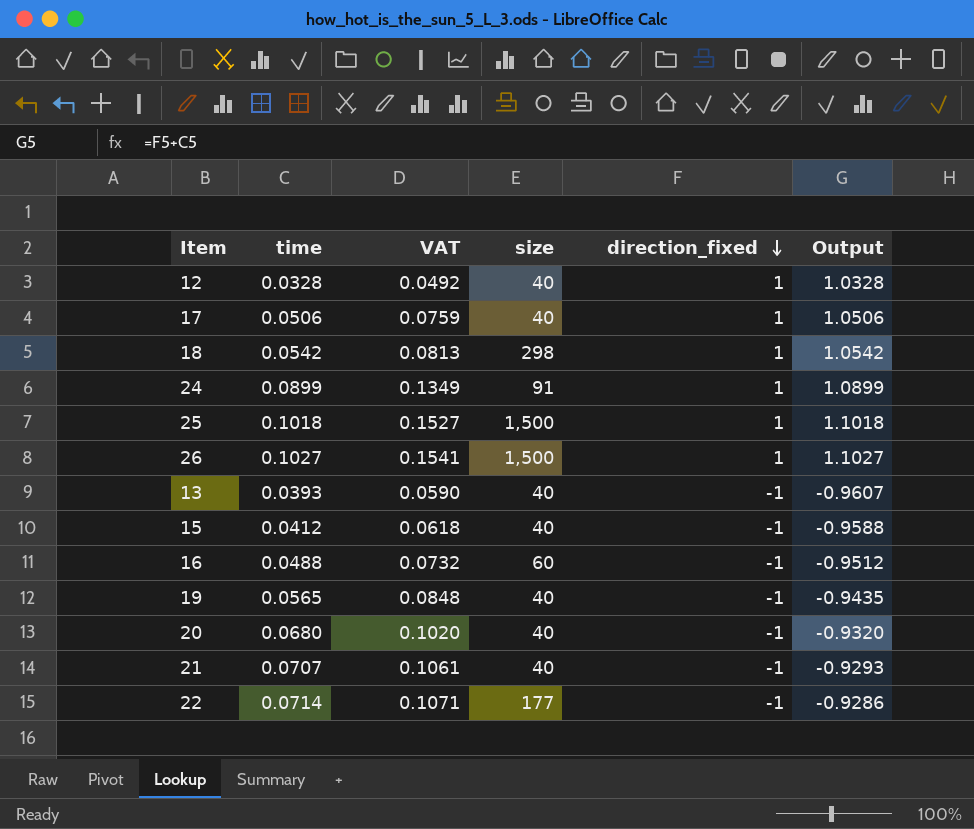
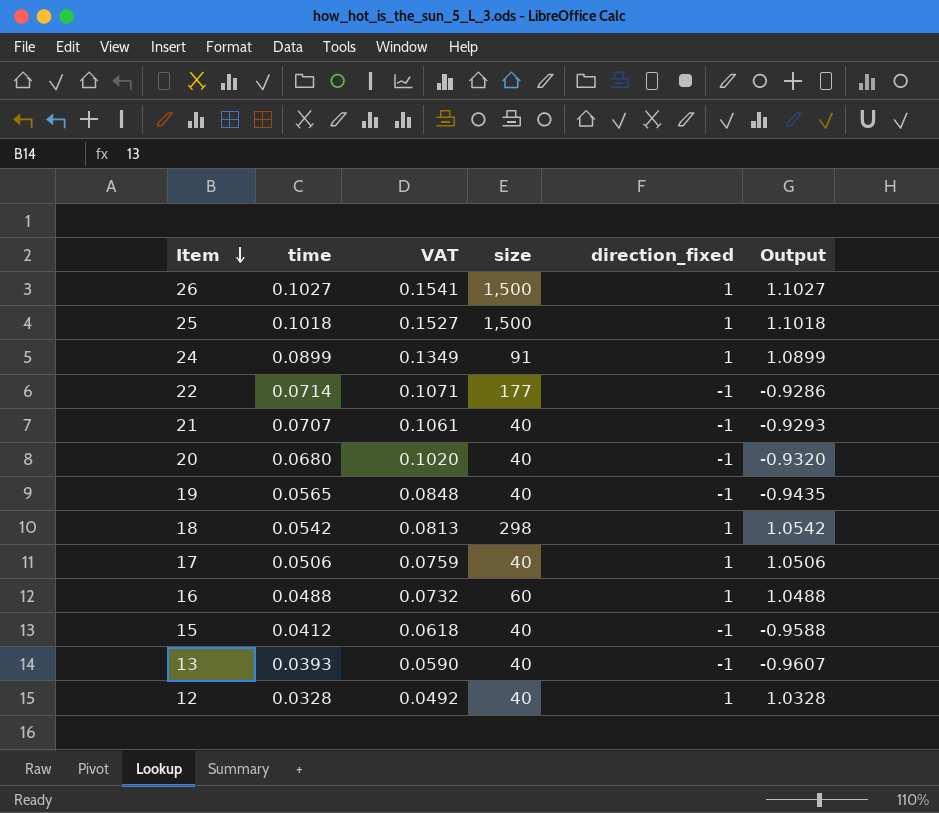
row order: direction_fixed descending -> Item descending
16 | direction_fixed: -1 -> 1
16 | Output: -0.9512 -> 1.0488

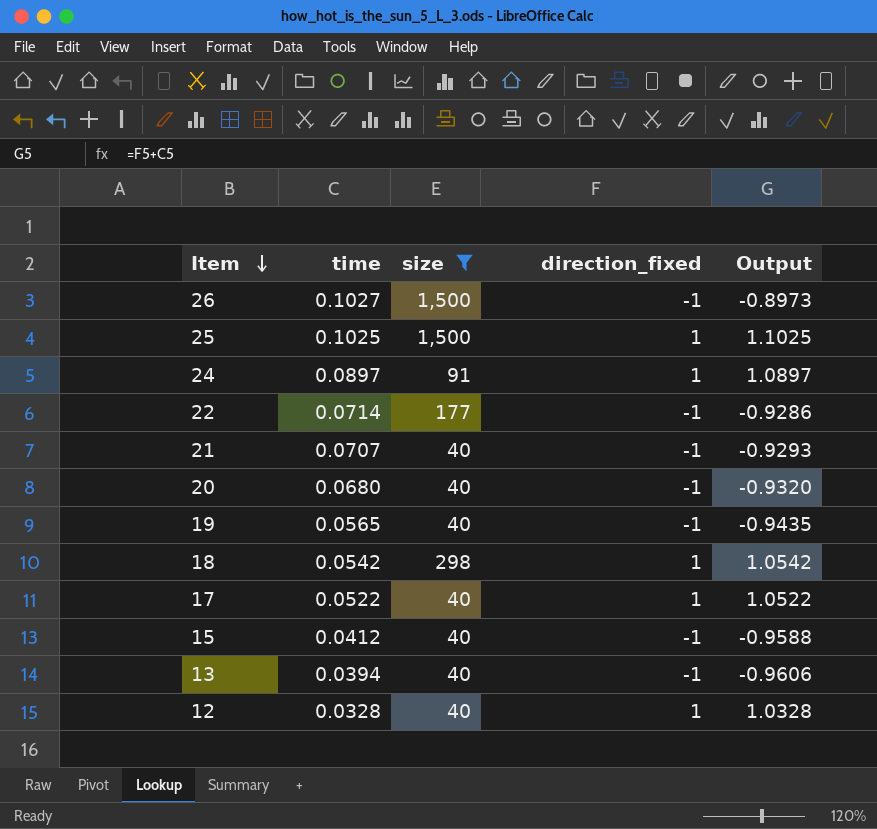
filter: none -> size != 60
column VAT | formula: [time] * 1.5 -> none
26 | direction_fixed: 1 -> -1
26 | Output: 1.1027 -> -0.8973
25 | time: 0.1018 -> 0.1025
25 | Output: 1.1018 -> 1.1025
24 | time: 0.0899 -> 0.0897
24 | Output: 1.0899 -> 1.0897
17 | time: 0.0506 -> 0.0522
17 | Output: 1.0506 -> 1.0522
13 | time: 0.0393 -> 0.0394
13 | Output: -0.9607 -> -0.9606

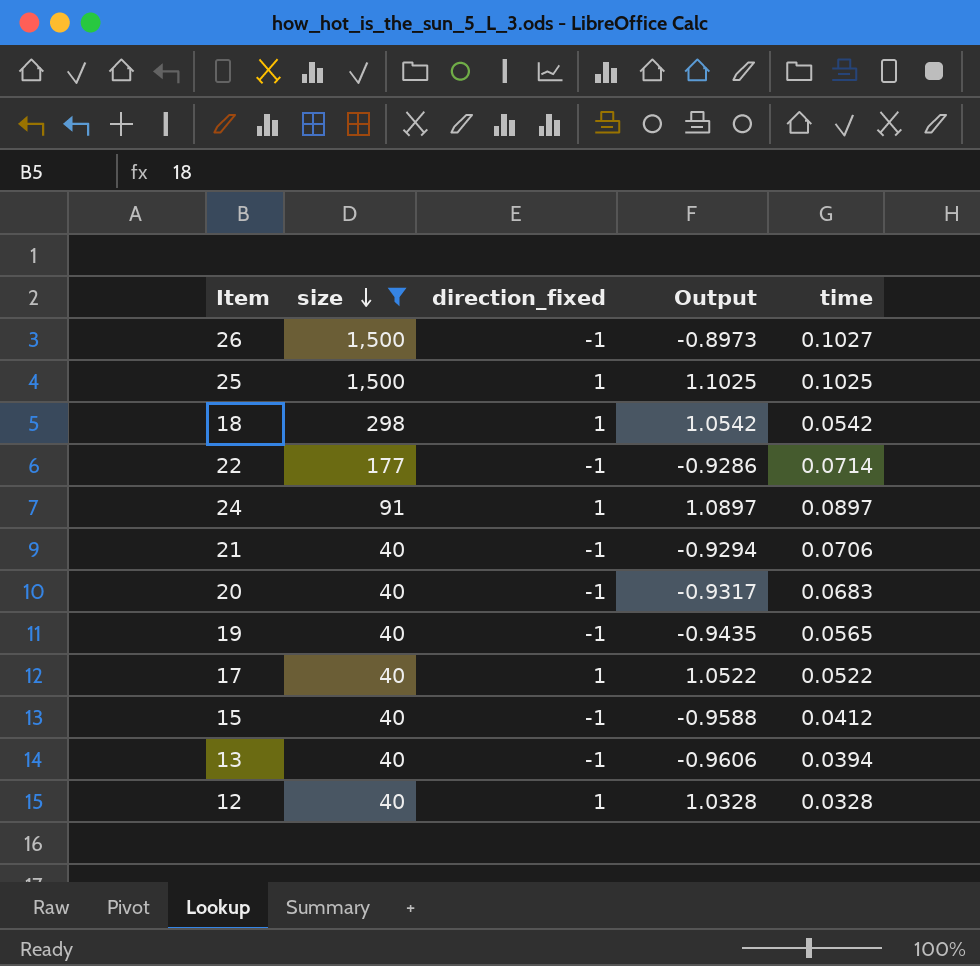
row order: Item descending -> size descending
column time | position: 2 -> 5
21 | Output: -0.9293 -> -0.9294
21 | time: 0.0707 -> 0.0706
20 | Output: -0.9320 -> -0.9317
20 | time: 0.0680 -> 0.0683

